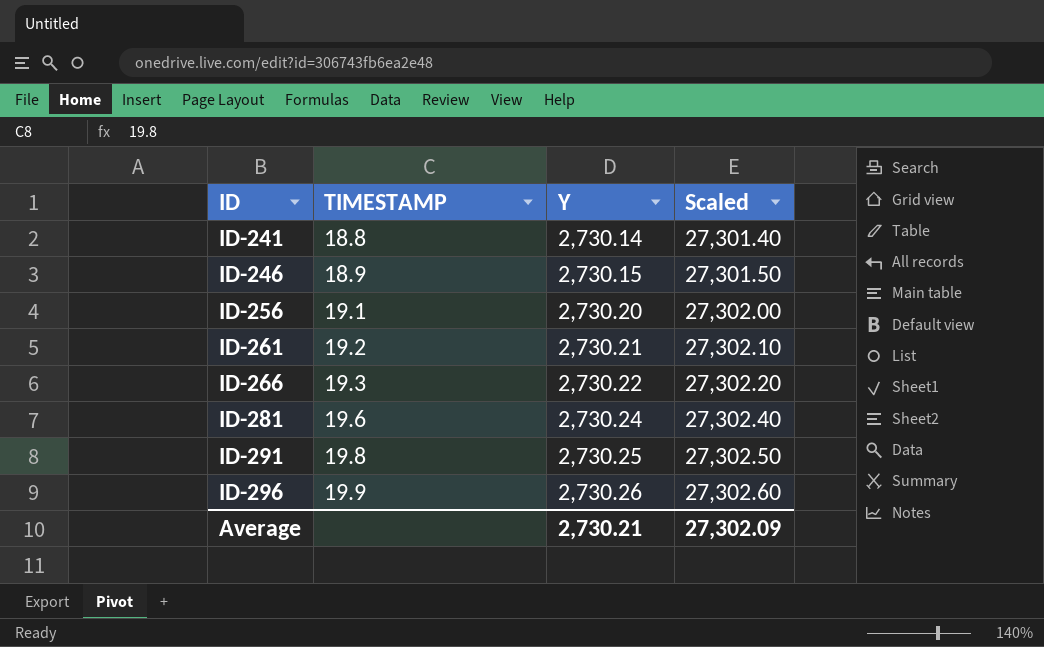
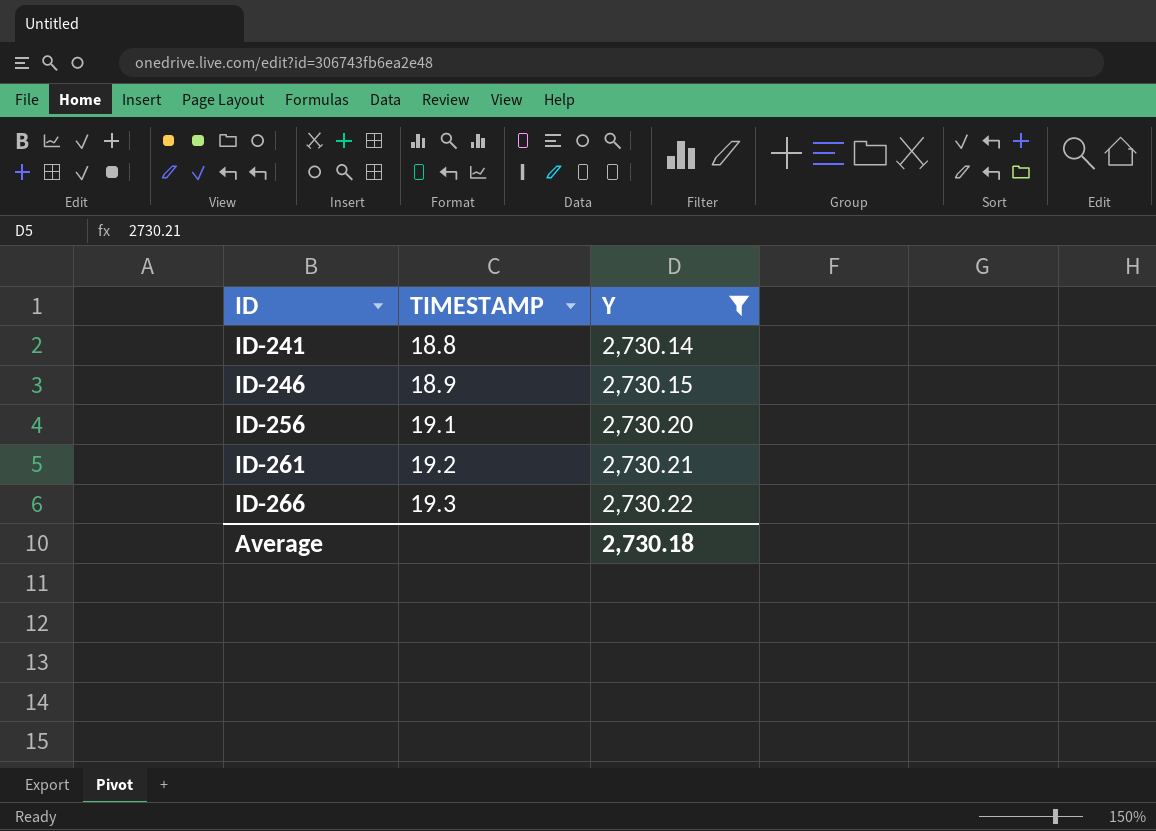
filter: none -> Y <= 2,730.22
column Scaled | formula: [Y] * 10 -> none
Average | Y: 2,730.21 -> 2,730.18

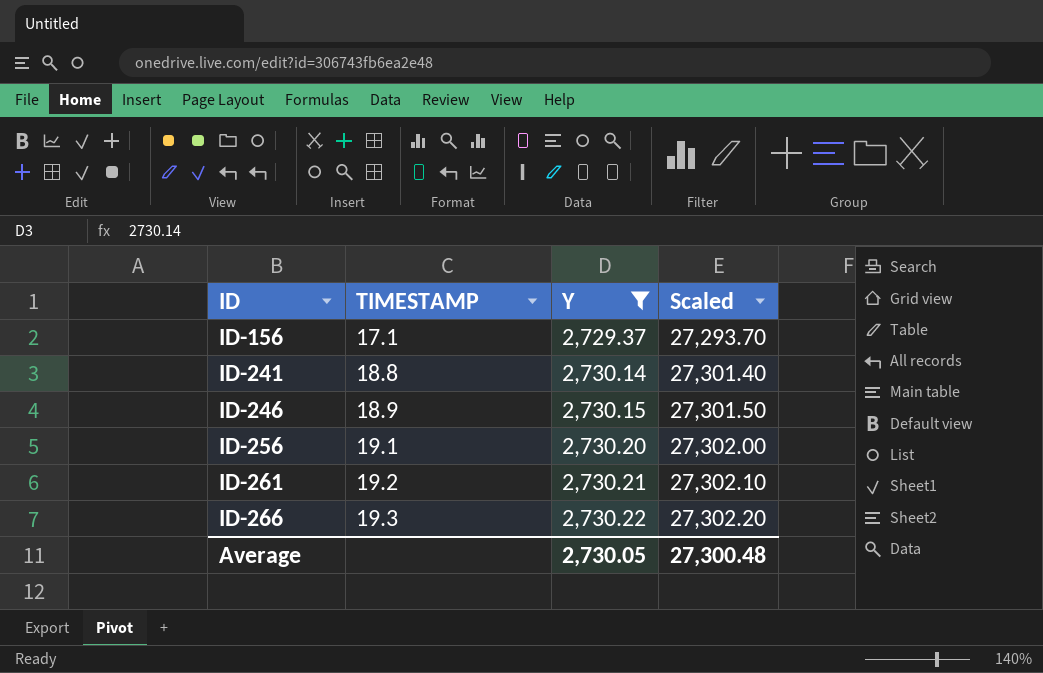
column Scaled | formula: none -> [Y] * 10
row ID-156: none -> 17.1 | 2,729.37 | 27,293.70
Average | Y: 2,730.18 -> 2,730.05

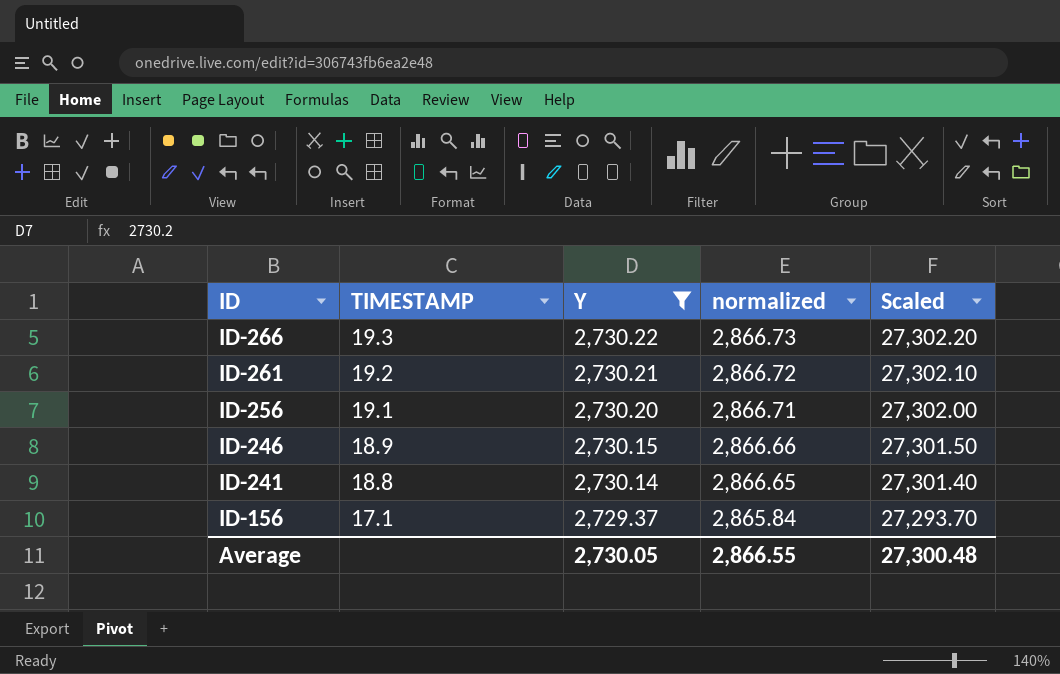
row order: ID ascending -> ID descending
column normalized | formula: none -> [Y] * 1.05

